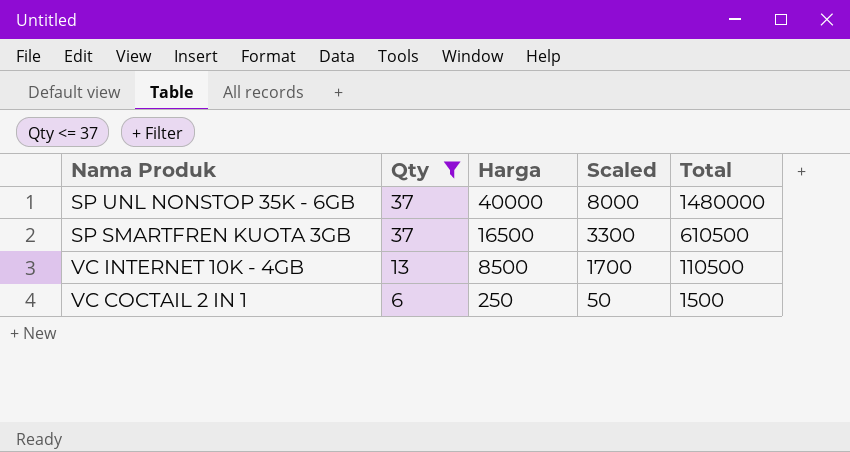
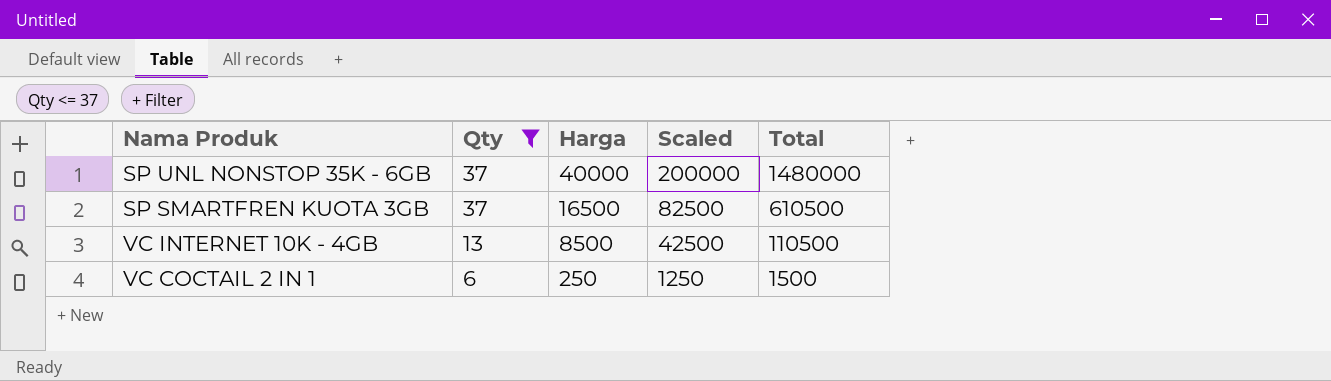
column Scaled | formula: [Harga] * 0.2 -> [Harga] * 5

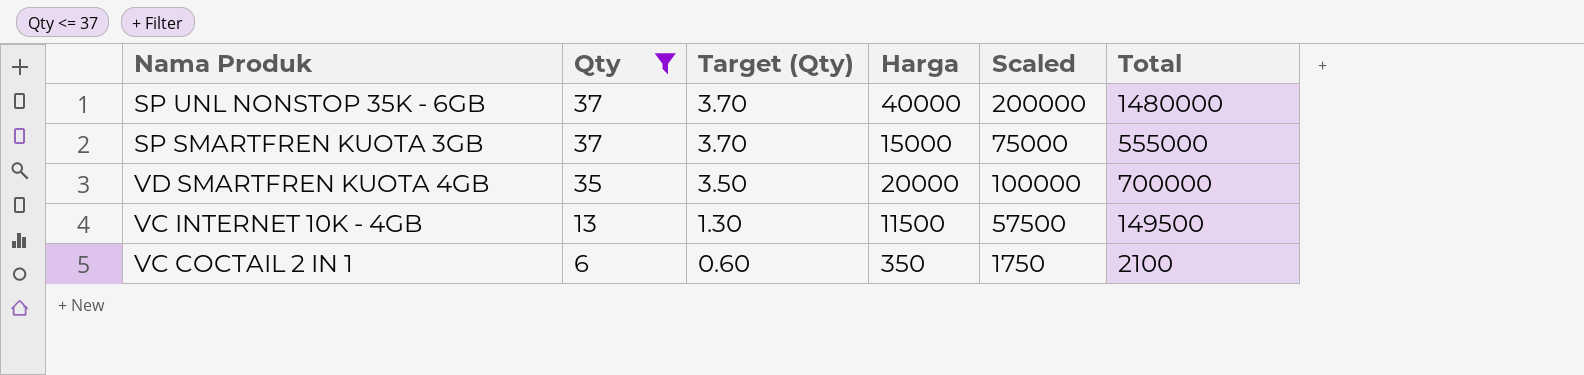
column Target (Qty) | formula: none -> [Qty] * 0.1
SP SMARTFREN KUOTA 3GB | Harga: 16500 -> 15000
SP SMARTFREN KUOTA 3GB | Scaled: 82500 -> 75000
SP SMARTFREN KUOTA 3GB | Total: 610500 -> 555000
row VD SMARTFREN KUOTA 4GB: none -> 35 | 3.50 | 20000 | 100000 | 700000
VC INTERNET 10K - 4GB | Harga: 8500 -> 11500
VC INTERNET 10K - 4GB | Scaled: 42500 -> 57500
VC INTERNET 10K - 4GB | Total: 110500 -> 149500
VC COCTAIL 2 IN 1 | Harga: 250 -> 350
VC COCTAIL 2 IN 1 | Scaled: 1250 -> 1750
VC COCTAIL 2 IN 1 | Total: 1500 -> 2100

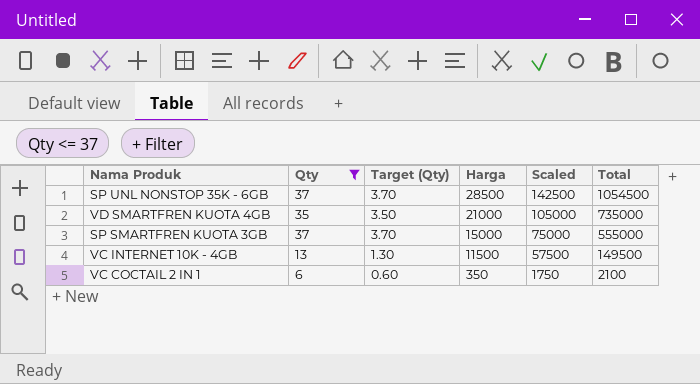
row order: Qty descending -> Harga descending
SP UNL NONSTOP 35K - 6GB | Harga: 40000 -> 28500
SP UNL NONSTOP 35K - 6GB | Scaled: 200000 -> 142500
SP UNL NONSTOP 35K - 6GB | Total: 1480000 -> 1054500
VD SMARTFREN KUOTA 4GB | Harga: 20000 -> 21000
VD SMARTFREN KUOTA 4GB | Scaled: 100000 -> 105000
VD SMARTFREN KUOTA 4GB | Total: 700000 -> 735000

